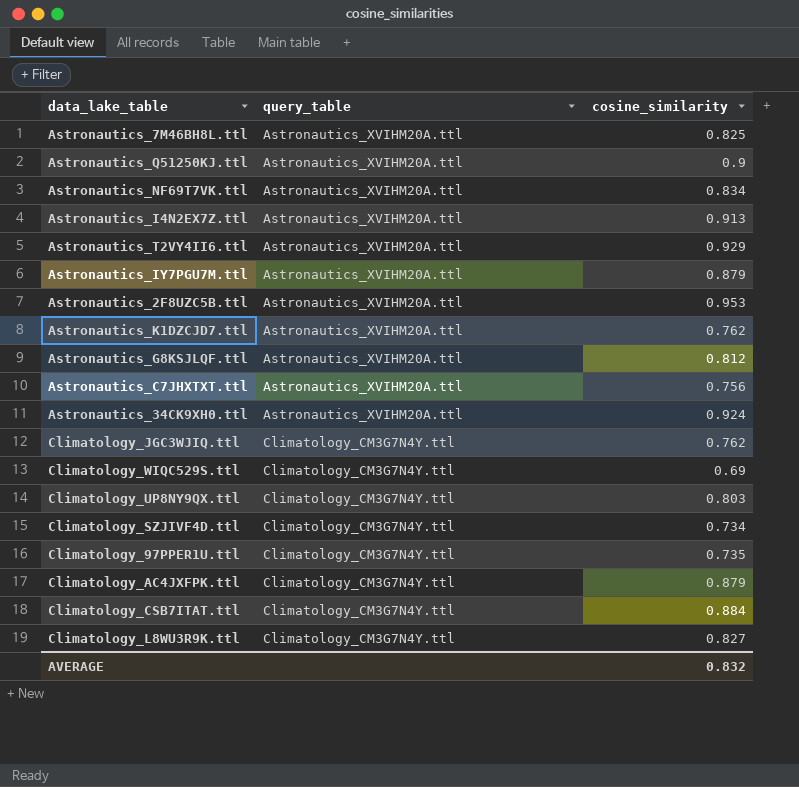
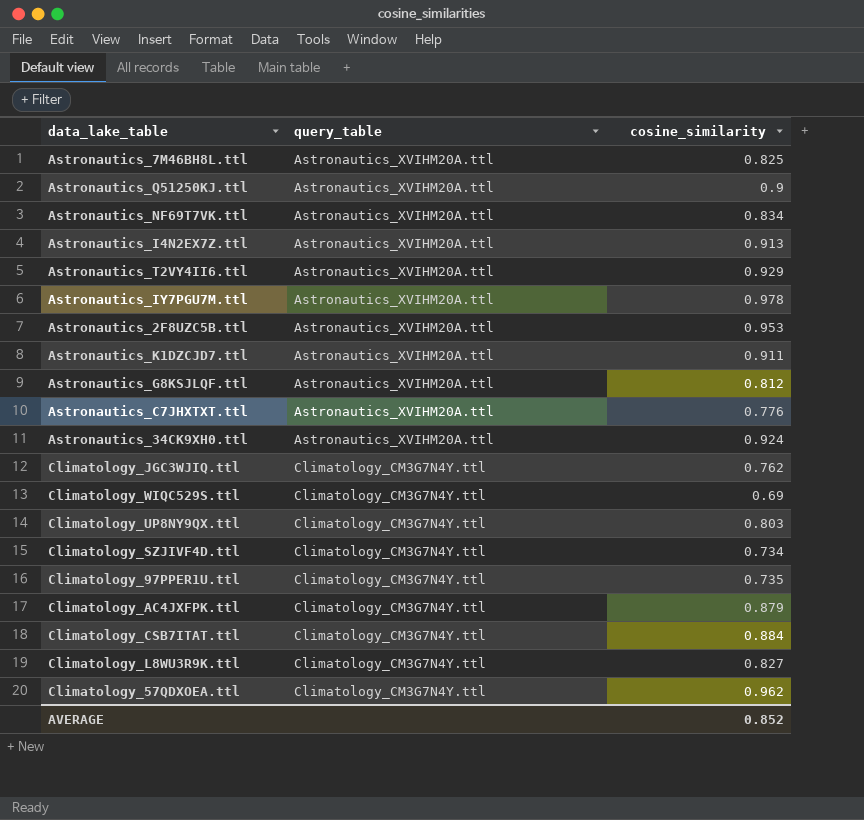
Astronautics_IY7PGU7M.ttl | cosine_similarity: 0.879 -> 0.978
Astronautics_K1DZCJD7.ttl | cosine_similarity: 0.762 -> 0.911
Astronautics_C7JHXTXT.ttl | cosine_similarity: 0.756 -> 0.776
row Climatology_57QDXOEA.ttl: none -> Climatology_CM3G7N4Y.ttl | 0.962
AVERAGE | cosine_similarity: 0.832 -> 0.852

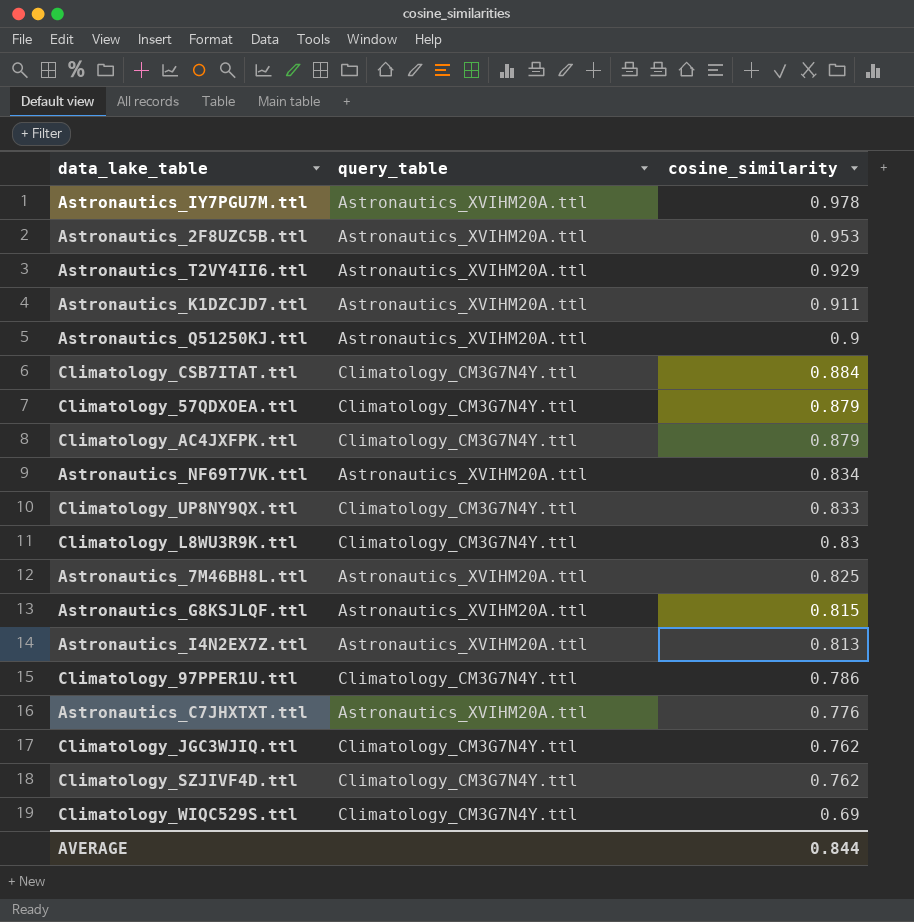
row order: query_table ascending -> cosine_similarity descending
row Astronautics_34CK9XH0.ttl: Astronautics_XVIHM20A.ttl | 0.924 -> none
Climatology_57QDXOEA.ttl | cosine_similarity: 0.962 -> 0.879
Climatology_UP8NY9QX.ttl | cosine_similarity: 0.803 -> 0.833
Climatology_L8WU3R9K.ttl | cosine_similarity: 0.827 -> 0.83
Astronautics_G8KSJLQF.ttl | cosine_similarity: 0.812 -> 0.815
Astronautics_I4N2EX7Z.ttl | cosine_similarity: 0.913 -> 0.813
Climatology_97PPER1U.ttl | cosine_similarity: 0.735 -> 0.786
Climatology_SZJIVF4D.ttl | cosine_similarity: 0.734 -> 0.762
AVERAGE | cosine_similarity: 0.852 -> 0.844

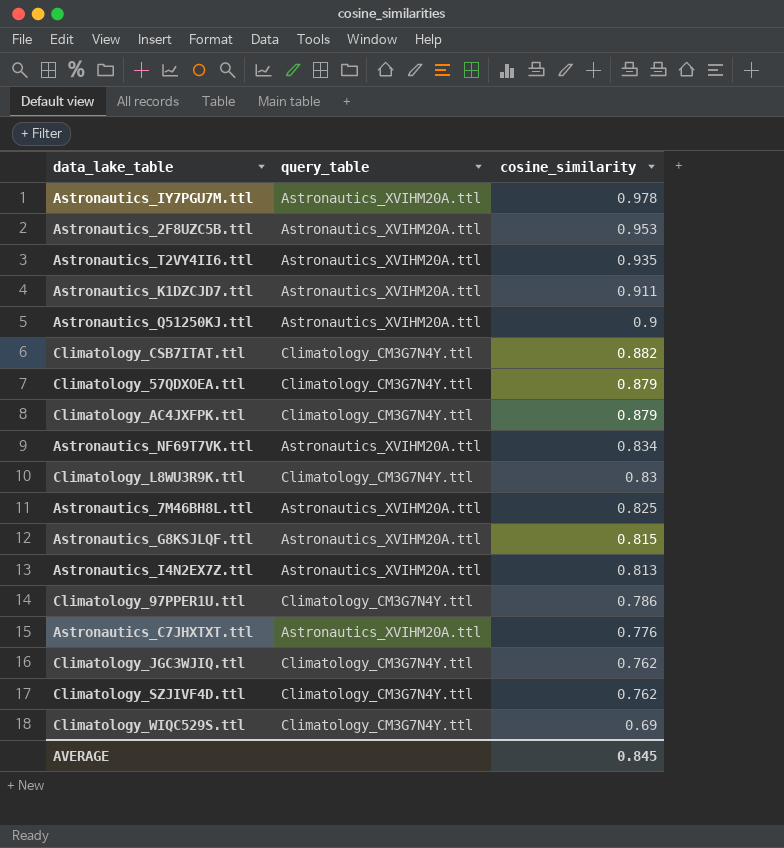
row Climatology_UP8NY9QX.ttl: Climatology_CM3G7N4Y.ttl | 0.833 -> none
Astronautics_T2VY4II6.ttl | cosine_similarity: 0.929 -> 0.935
Climatology_CSB7ITAT.ttl | cosine_similarity: 0.884 -> 0.882
AVERAGE | cosine_similarity: 0.844 -> 0.845

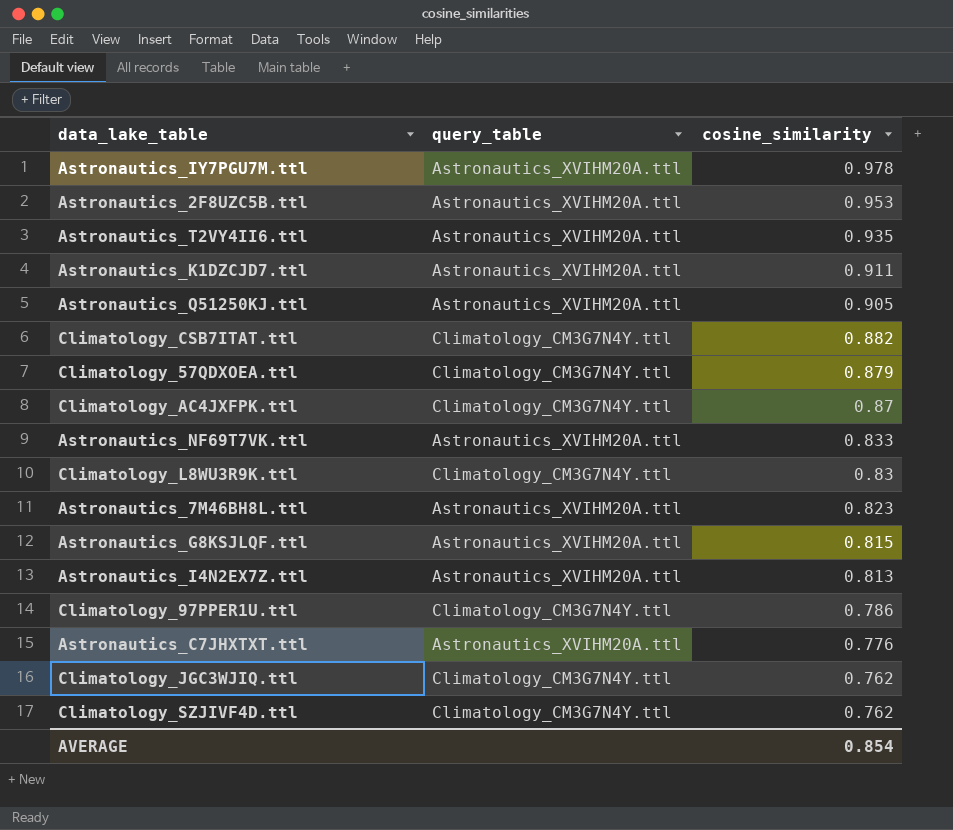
row Climatology_WIQC529S.ttl: Climatology_CM3G7N4Y.ttl | 0.69 -> none
Astronautics_Q51250KJ.ttl | cosine_similarity: 0.9 -> 0.905
Climatology_AC4JXFPK.ttl | cosine_similarity: 0.879 -> 0.87
Astronautics_NF69T7VK.ttl | cosine_similarity: 0.834 -> 0.833
Astronautics_7M46BH8L.ttl | cosine_similarity: 0.825 -> 0.823
AVERAGE | cosine_similarity: 0.845 -> 0.854

